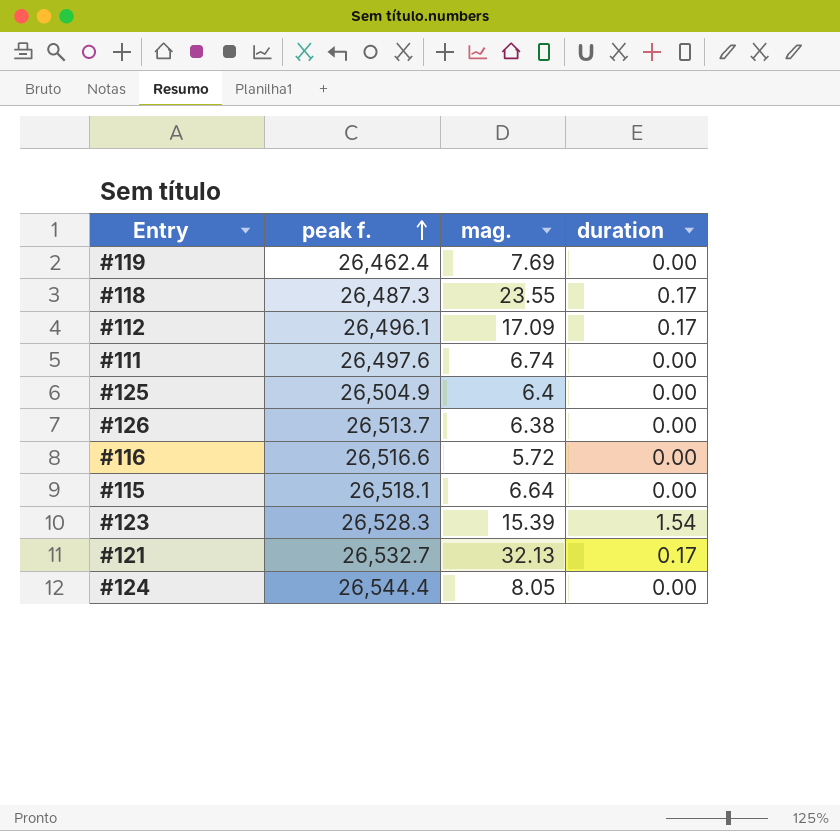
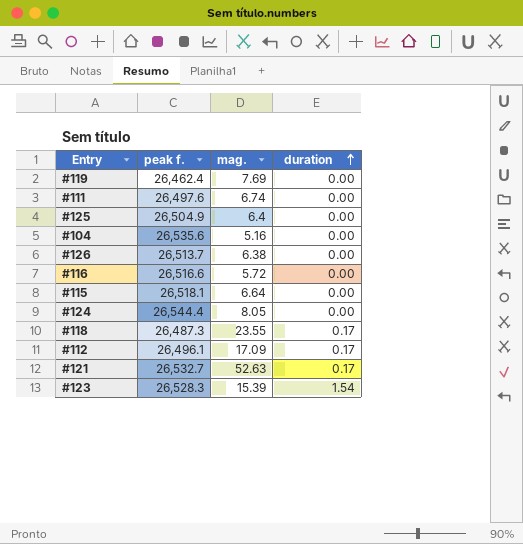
row order: peak f. ascending -> duration ascending
row #104: none -> 26,535.6 | 5.16 | 0.00
#121 | mag.: 32.13 -> 52.63

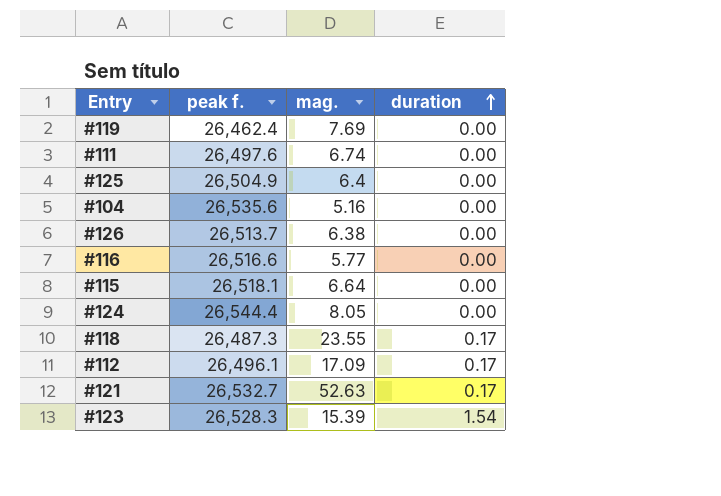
#116 | mag.: 5.72 -> 5.77

